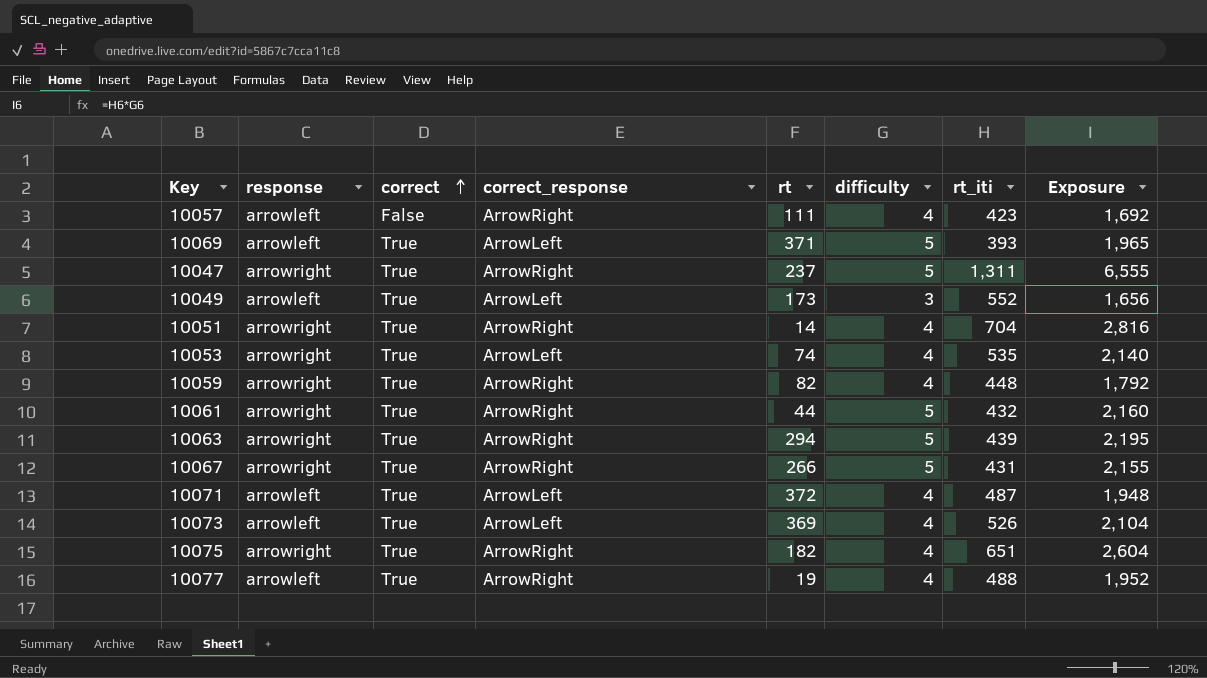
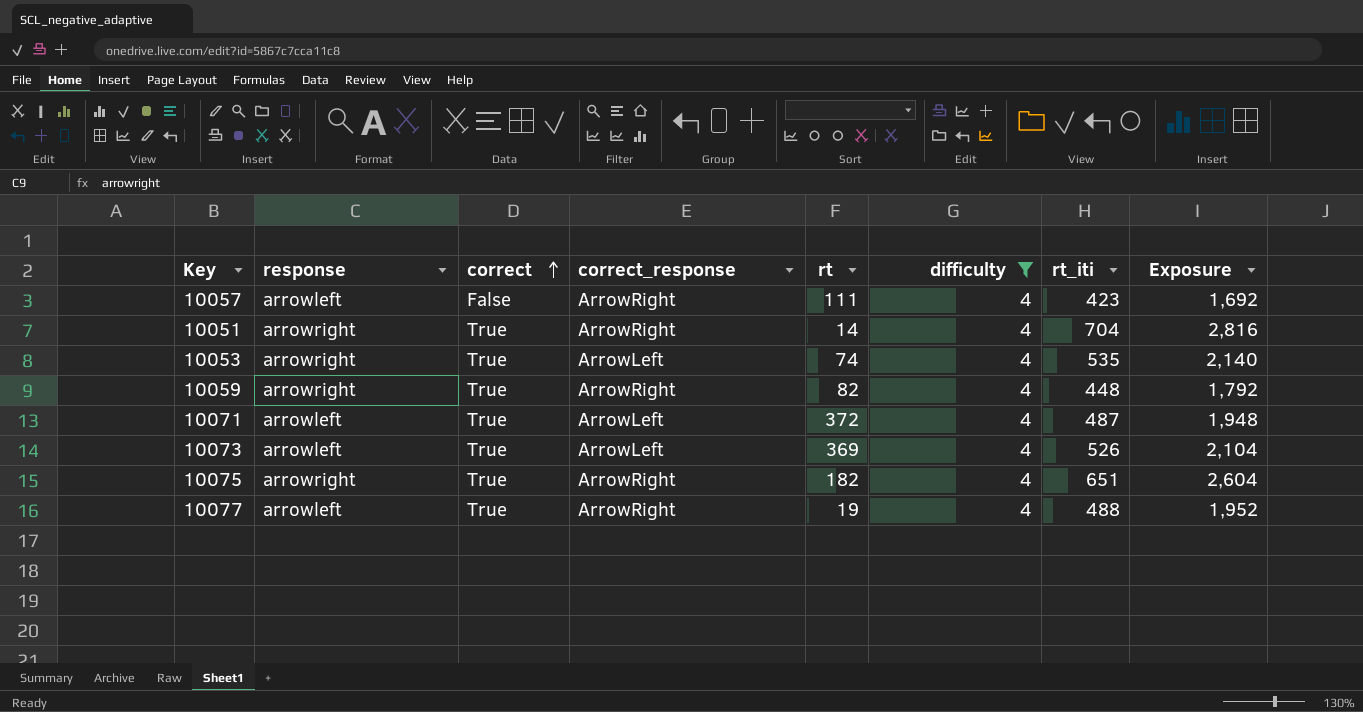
filter: none -> difficulty = 4

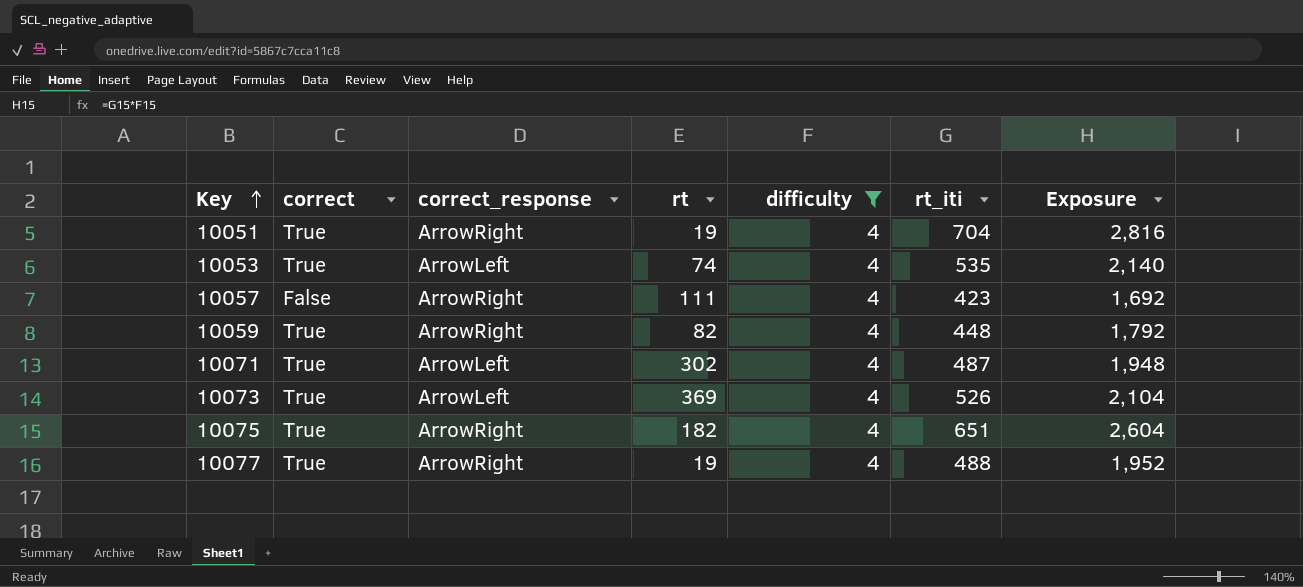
row order: correct ascending -> Key ascending
column response | position: 2 -> none
10051 | rt: 14 -> 19
10071 | rt: 372 -> 302

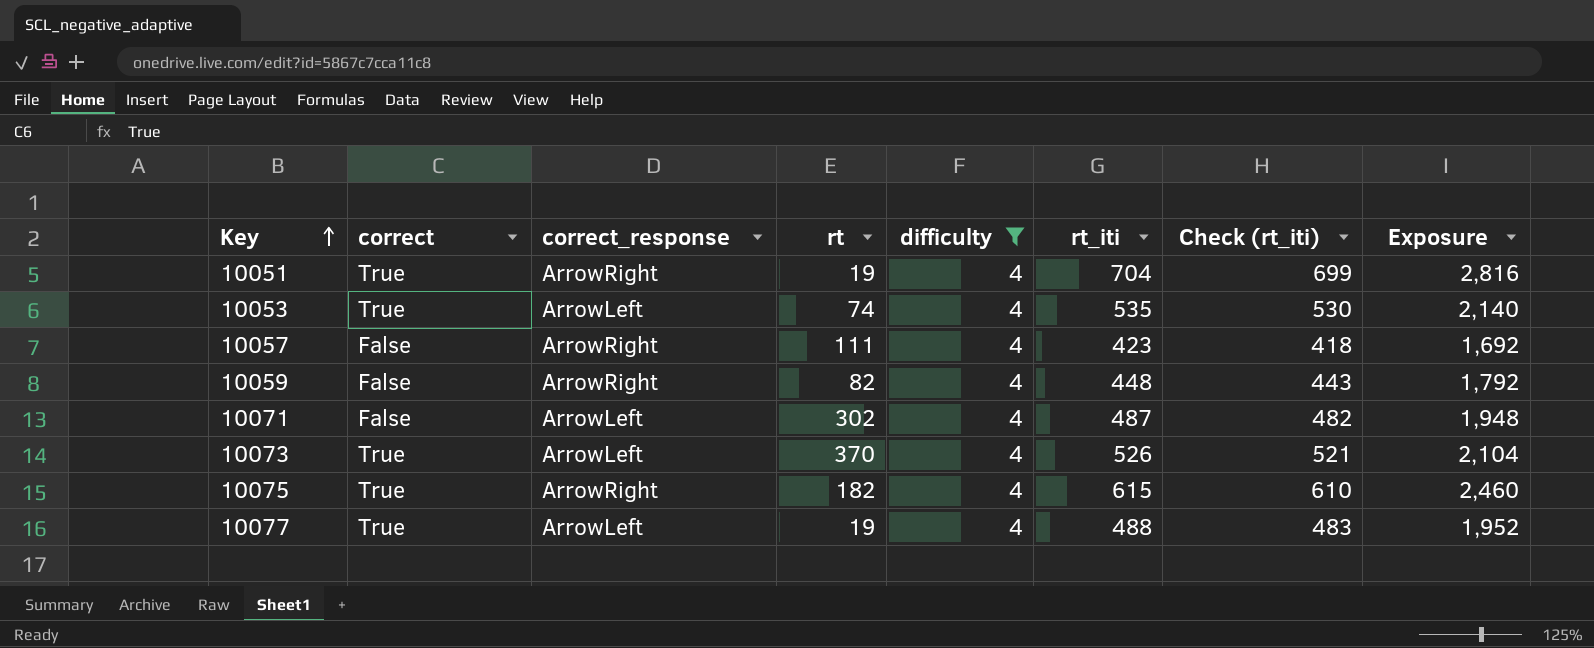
column Check (rt_iti) | formula: none -> [rt_iti] - 5
10059 | correct: True -> False
10071 | correct: True -> False
10073 | rt: 369 -> 370
10075 | rt_iti: 651 -> 615
10075 | Exposure: 2,604 -> 2,460
10077 | correct_response: ArrowRight -> ArrowLeft

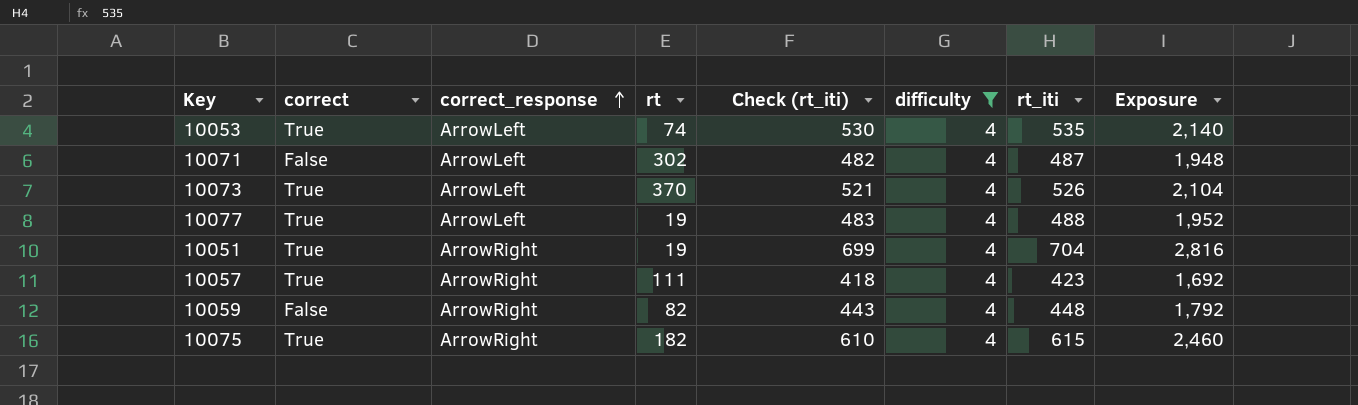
row order: Key ascending -> correct_response ascending
column Check (rt_iti) | position: 7 -> 5
10057 | correct: False -> True

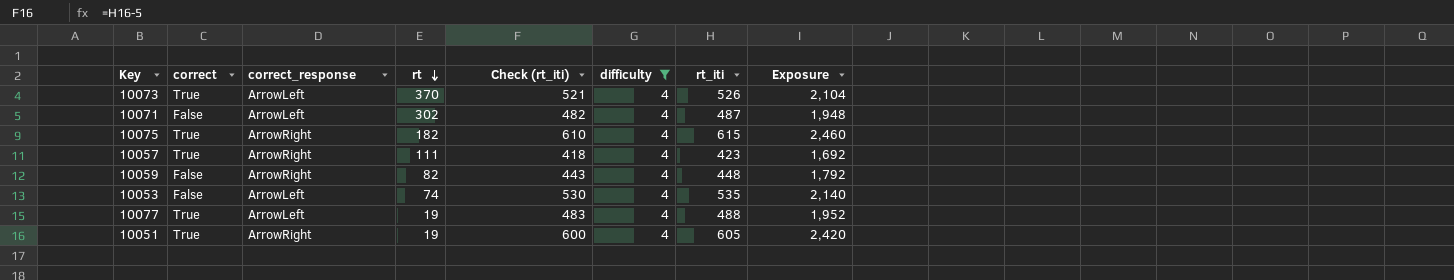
row order: correct_response ascending -> rt descending
10053 | correct: True -> False
10051 | Check (rt_iti): 699 -> 600
10051 | rt_iti: 704 -> 605
10051 | Exposure: 2,816 -> 2,420

